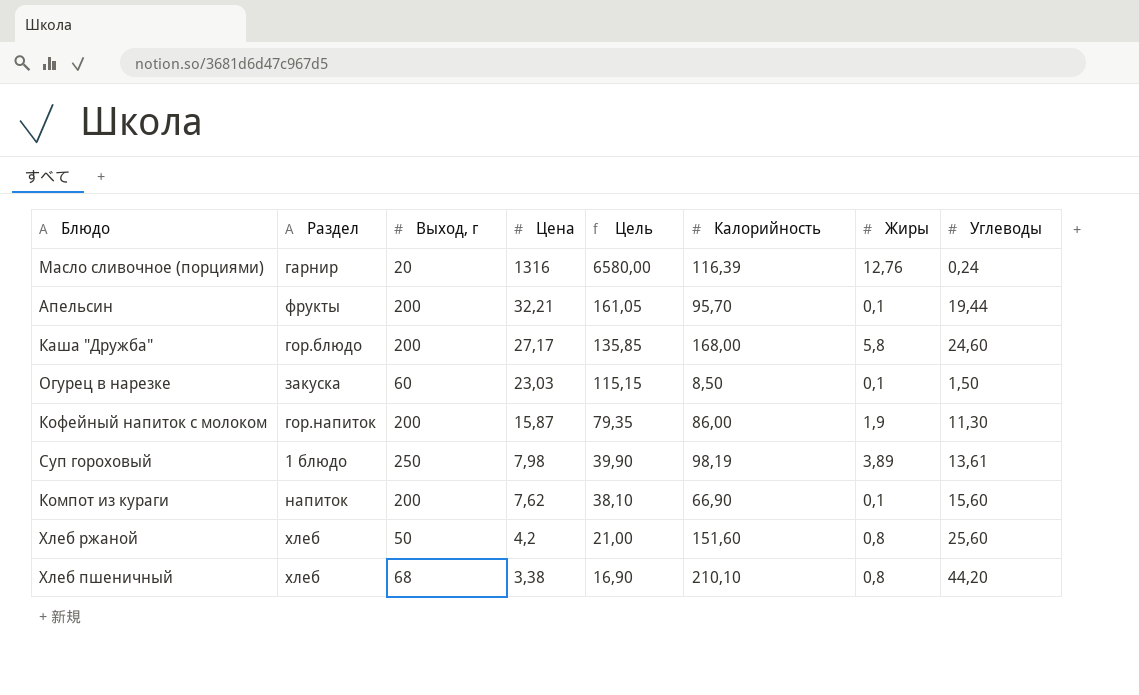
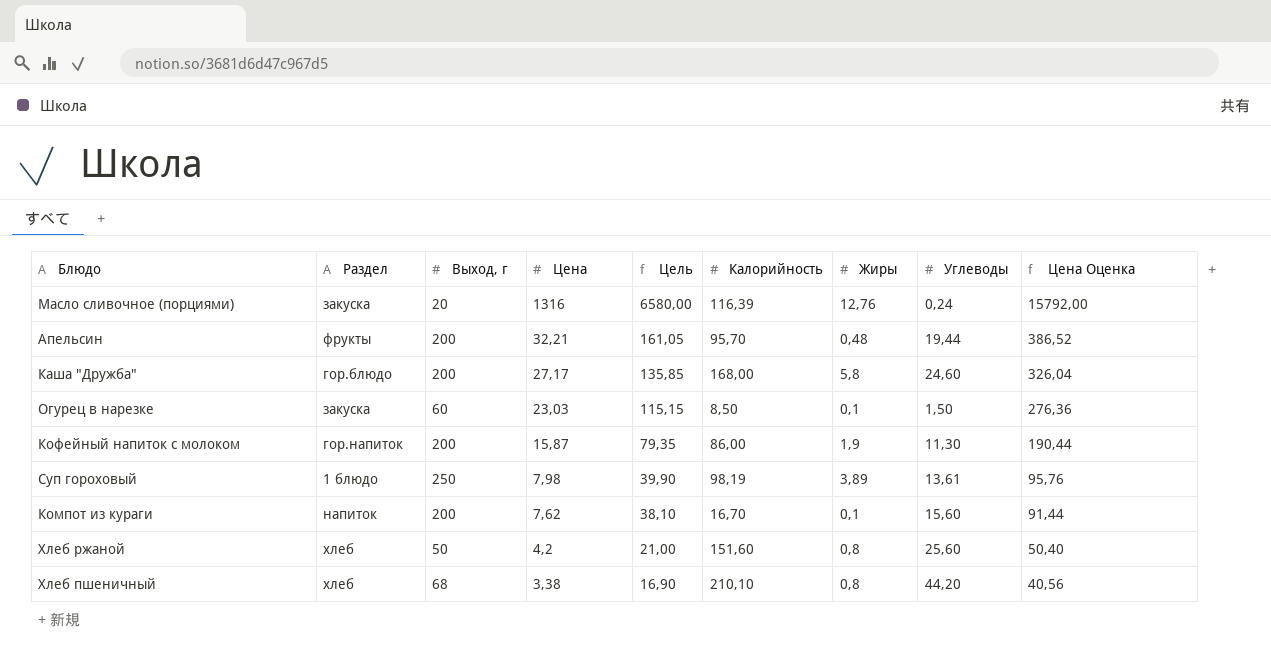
column Цена Оценка | formula: none -> [Цена] * 12
Масло сливочное (порциями) | Раздел: гарнир -> закуска
Апельсин | Жиры: 0,1 -> 0,48
Компот из кураги | Калорийность: 66,90 -> 16,70

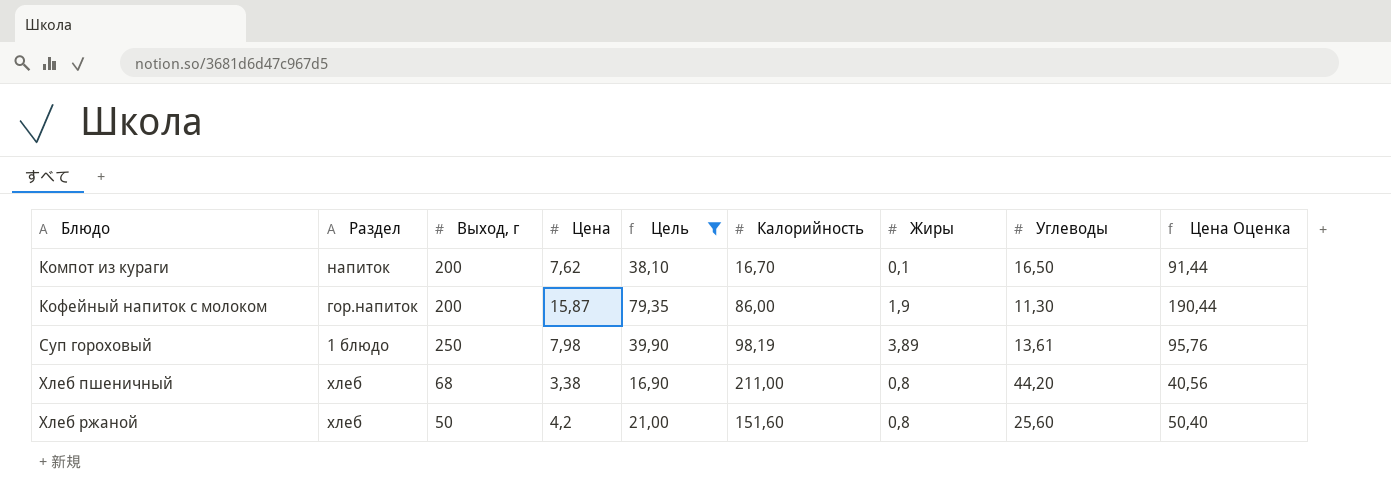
filter: none -> Цель <= 79,35
row order: Цена descending -> Блюдо ascending
Компот из кураги | Углеводы: 15,60 -> 16,50
Хлеб пшеничный | Калорийность: 210,10 -> 211,00

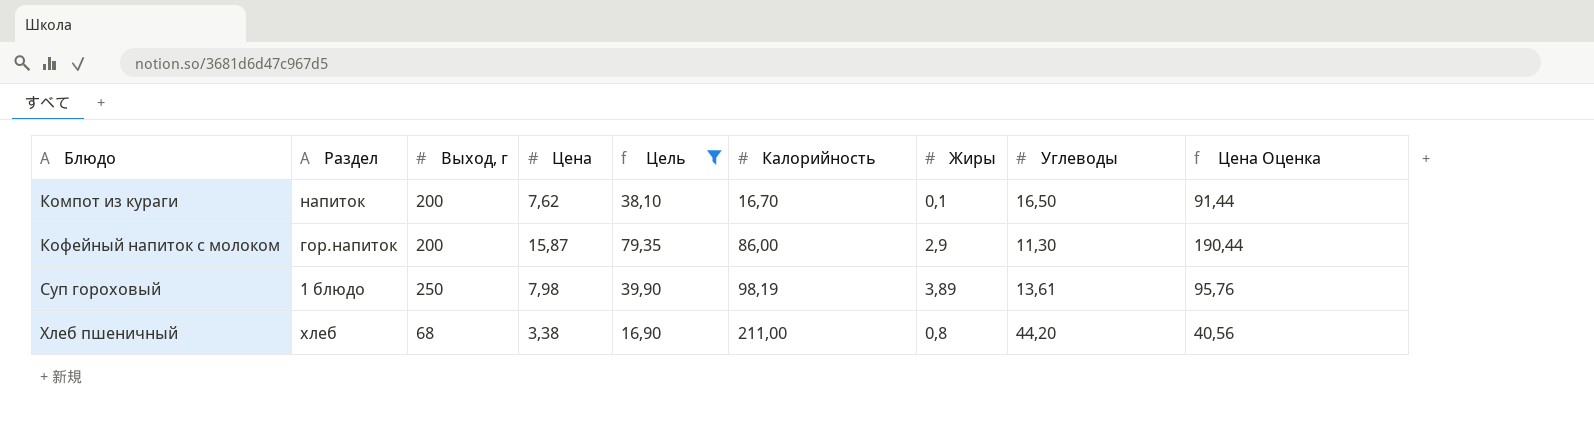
row Хлеб ржаной: хлеб | 50 | 4,2 | 21,00 | 151,60 | 0,8 | 25,60 | 50,40 -> none
Кофейный напиток с молоком | Жиры: 1,9 -> 2,9

